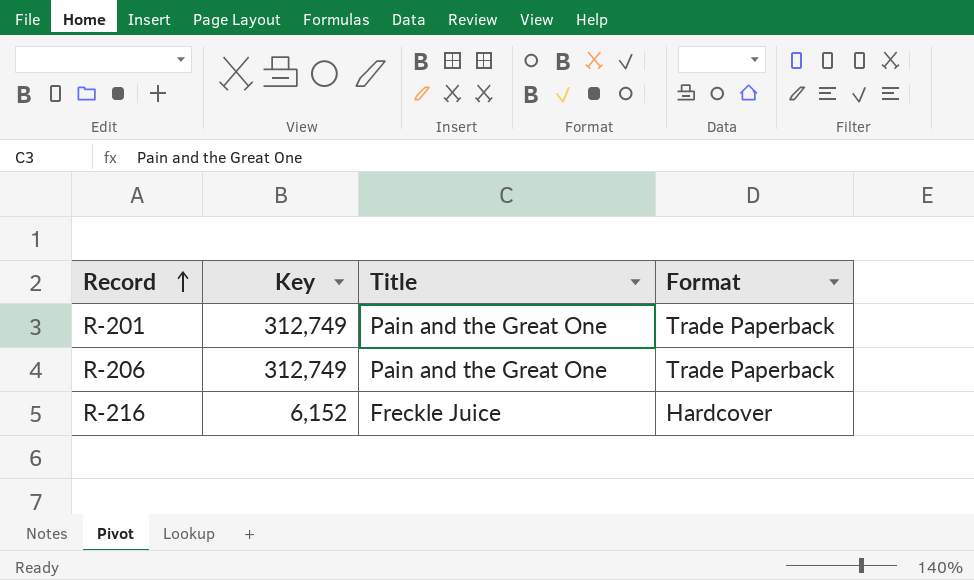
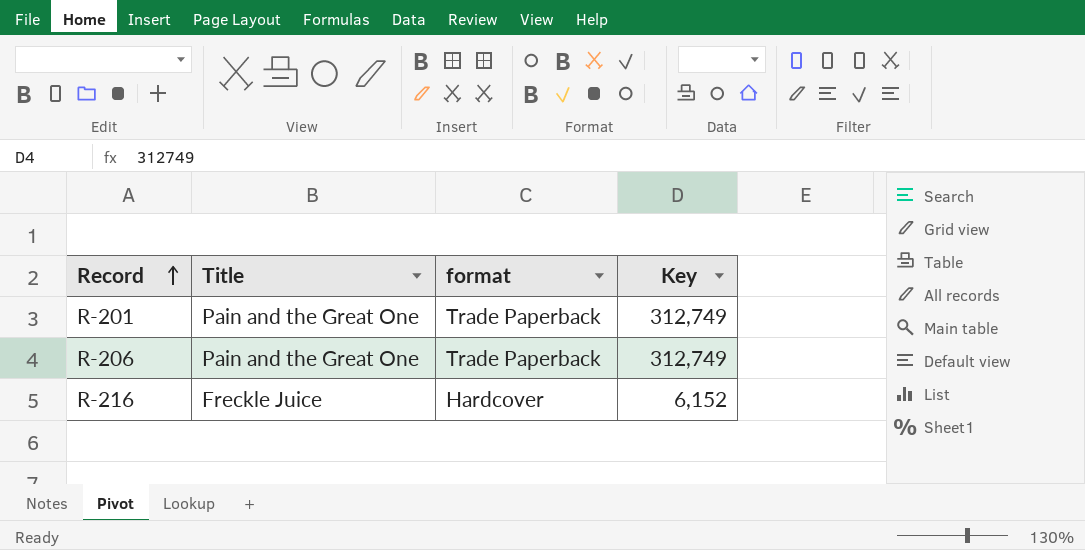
column name: Format -> format
column Key | position: 2 -> 4

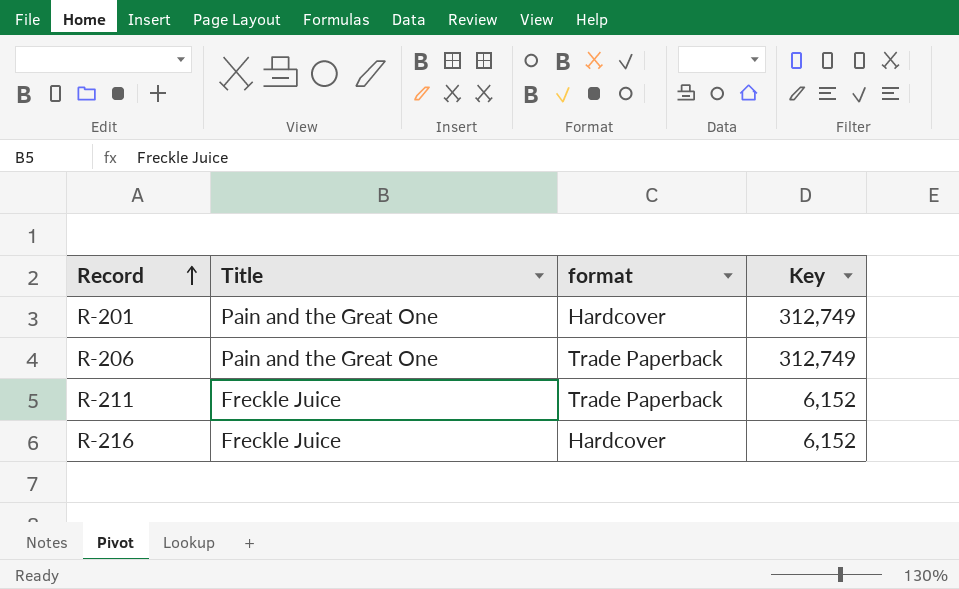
R-201 | format: Trade Paperback -> Hardcover
row R-211: none -> Freckle Juice | Trade Paperback | 6,152

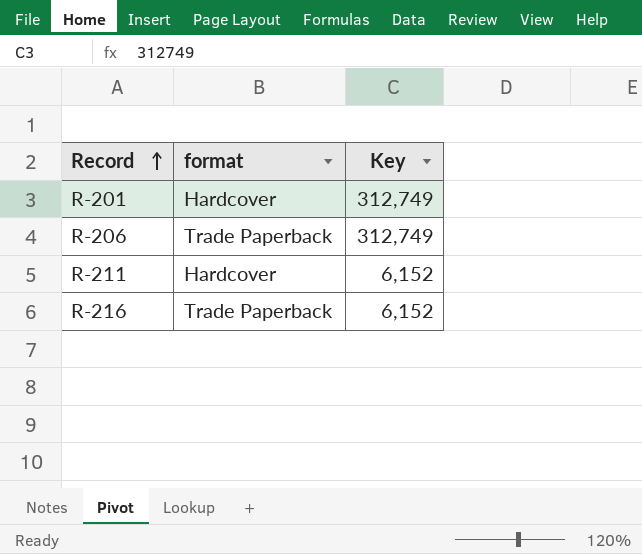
column Title | position: 2 -> none
R-211 | format: Trade Paperback -> Hardcover
R-216 | format: Hardcover -> Trade Paperback

